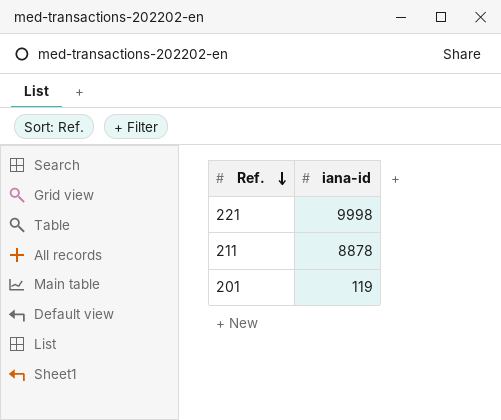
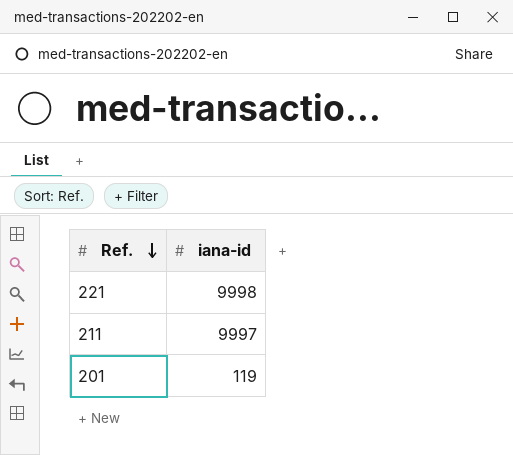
211 | iana-id: 8878 -> 9997

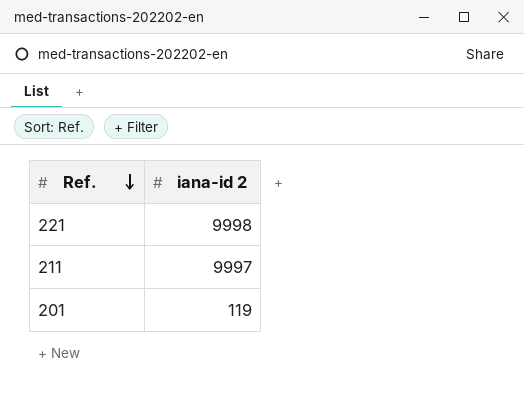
column name: iana-id -> iana-id 2

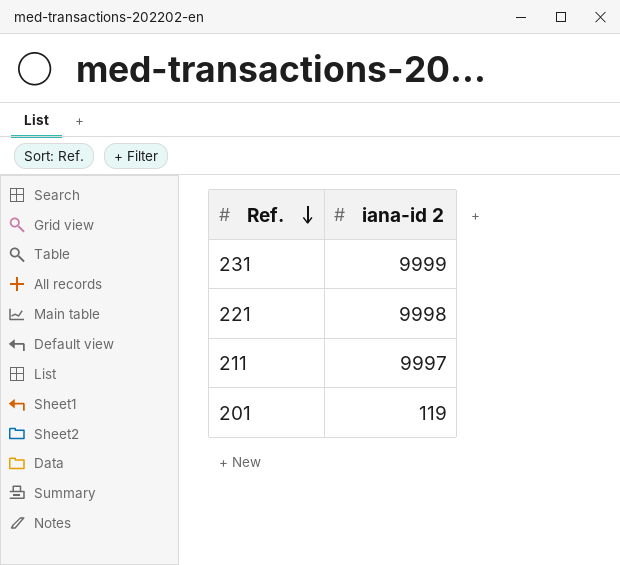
row 231: none -> 9999

